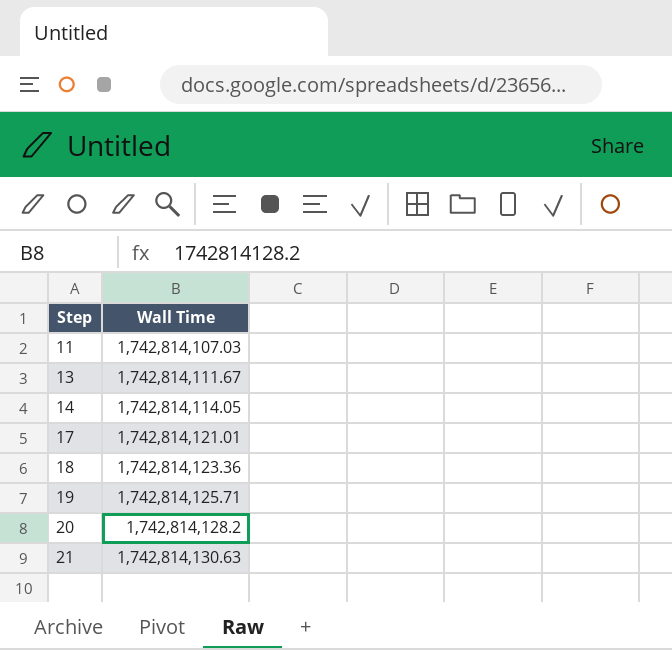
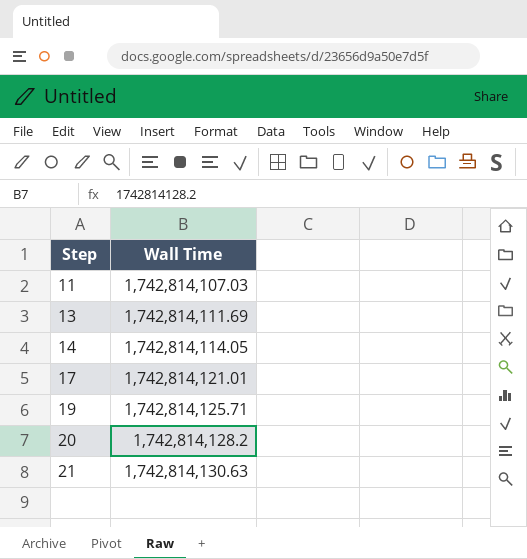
row 18: 1,742,814,123.36 -> none
13 | Wall Time: 1,742,814,111.67 -> 1,742,814,111.69

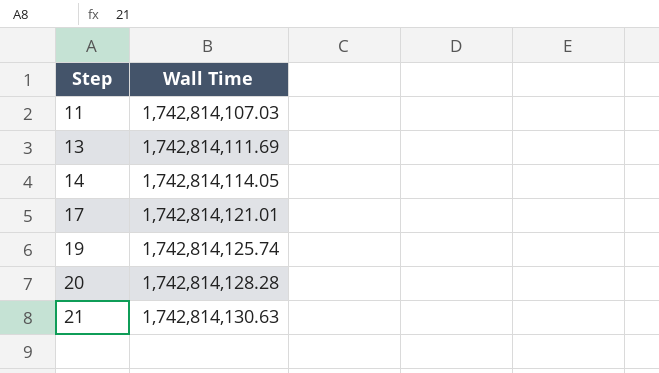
19 | Wall Time: 1,742,814,125.71 -> 1,742,814,125.74
20 | Wall Time: 1,742,814,128.2 -> 1,742,814,128.28

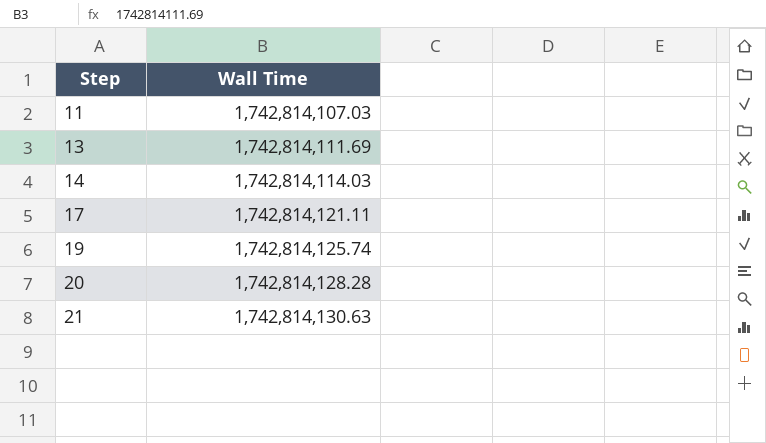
14 | Wall Time: 1,742,814,114.05 -> 1,742,814,114.03
17 | Wall Time: 1,742,814,121.01 -> 1,742,814,121.11

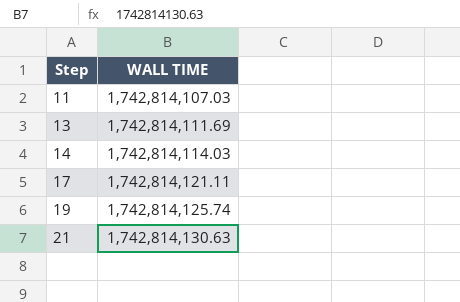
column name: Wall Time -> WALL TIME
row 20: 1,742,814,128.28 -> none

